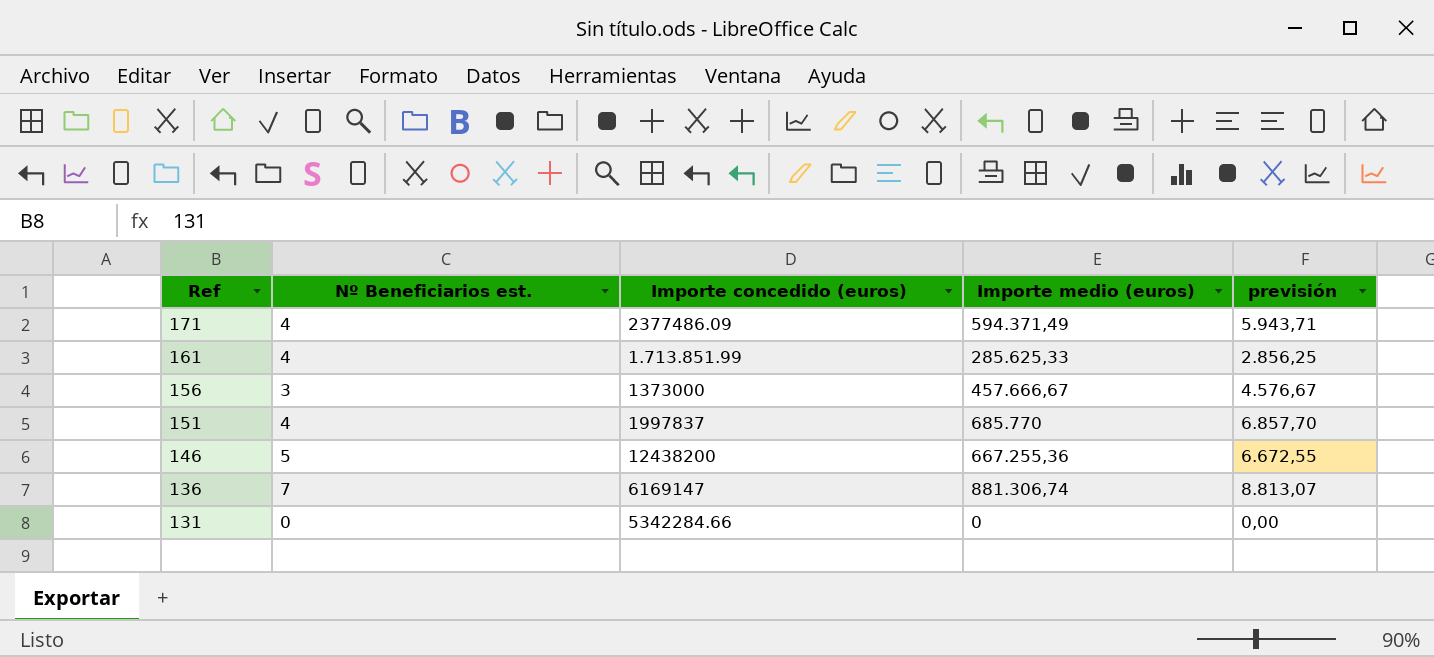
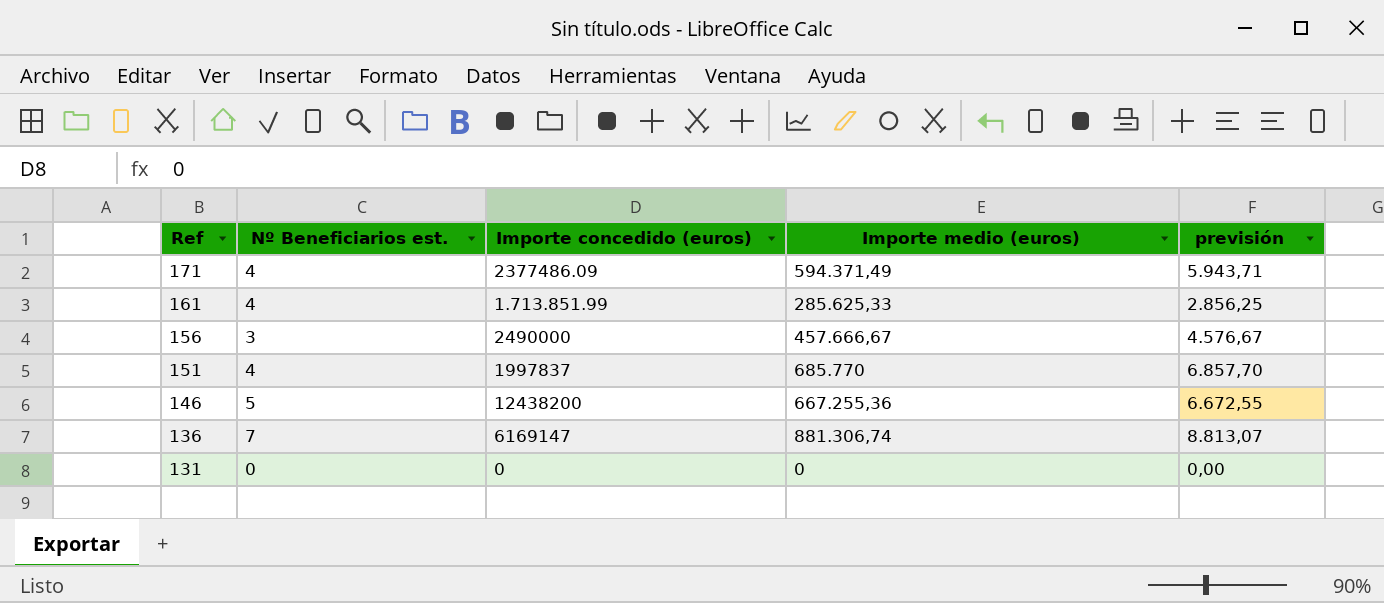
156 | Importe concedido (euros): 1373000 -> 2490000
131 | Importe concedido (euros): 5342284.66 -> 0

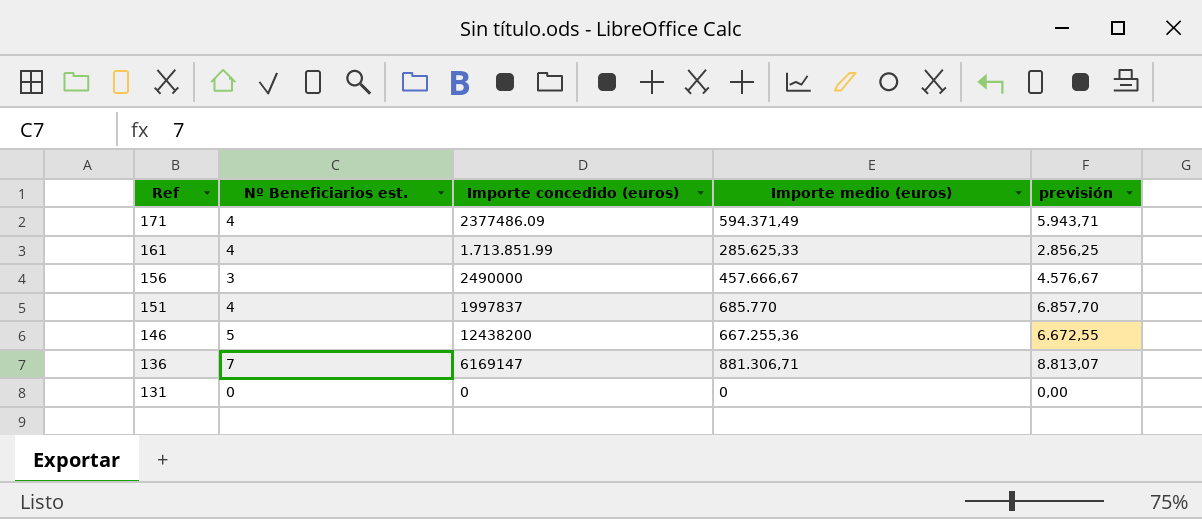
136 | Importe medio (euros): 881.306,74 -> 881.306,71

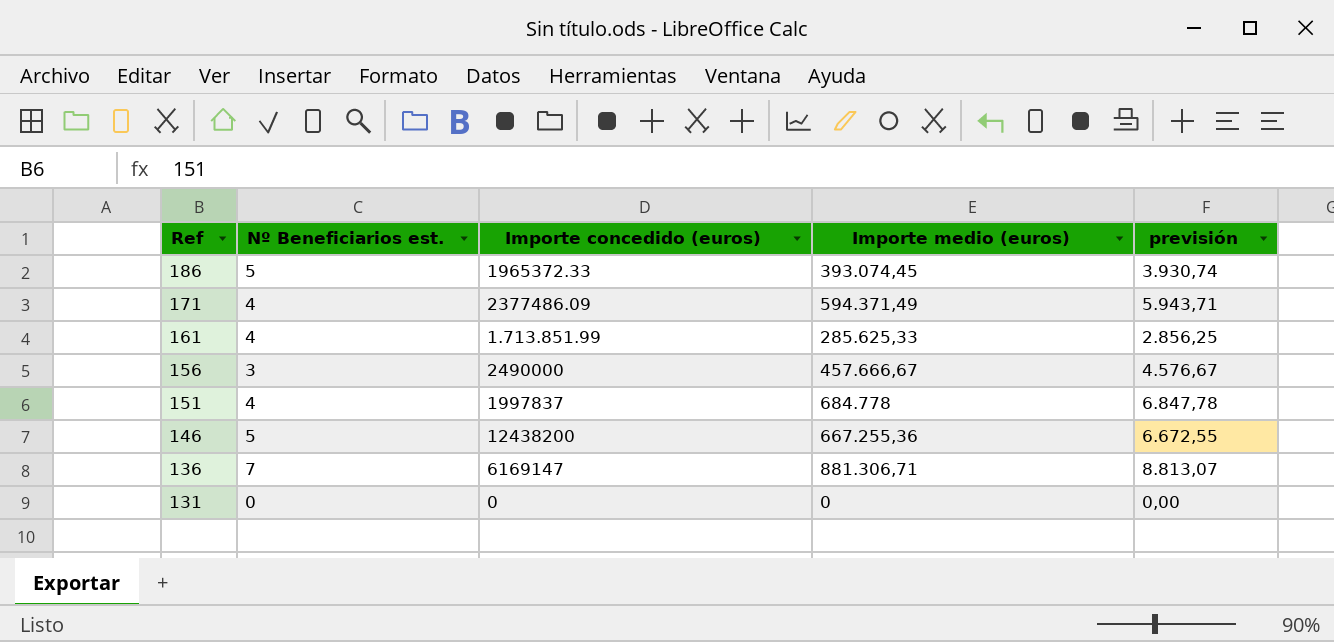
row 186: none -> 5 | 1965372.33 | 393.074,45 | 3.930,74
151 | Importe medio (euros): 685.770 -> 684.778
151 | previsión: 6.857,70 -> 6.847,78

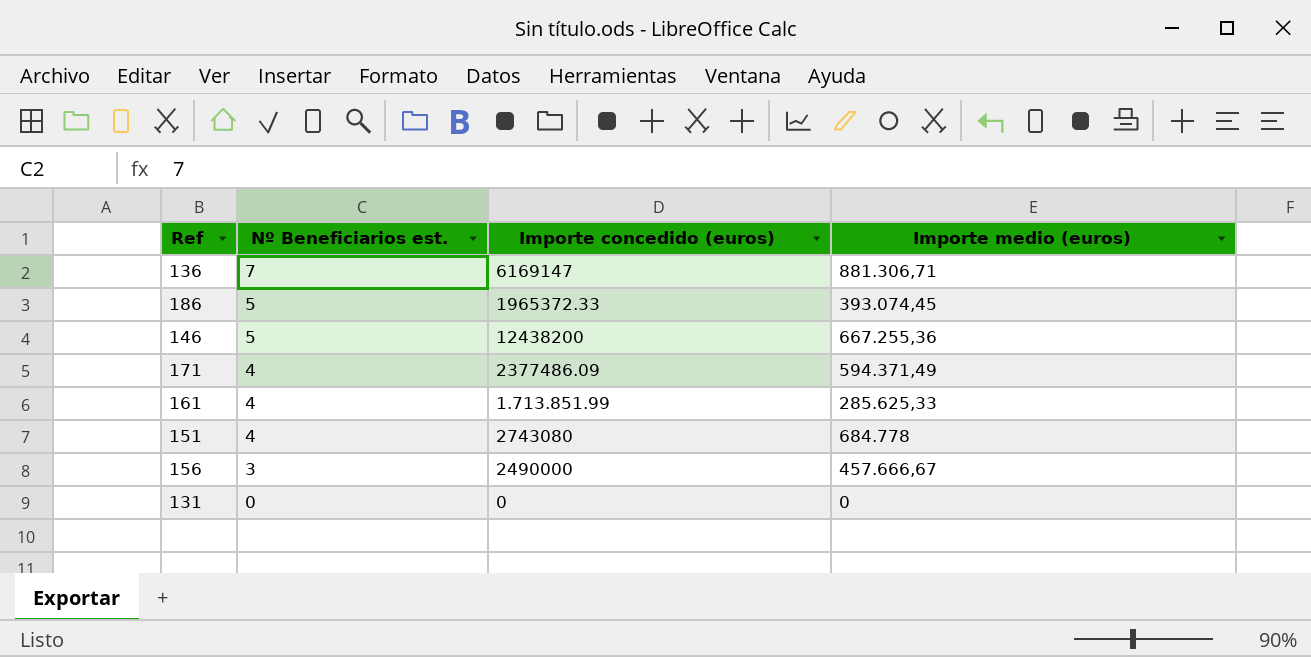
row order: Ref descending -> Nº Beneficiarios est. descending
column previsión | formula: [Importe medio (euros)] * 0,01 -> none
151 | Importe concedido (euros): 1997837 -> 2743080

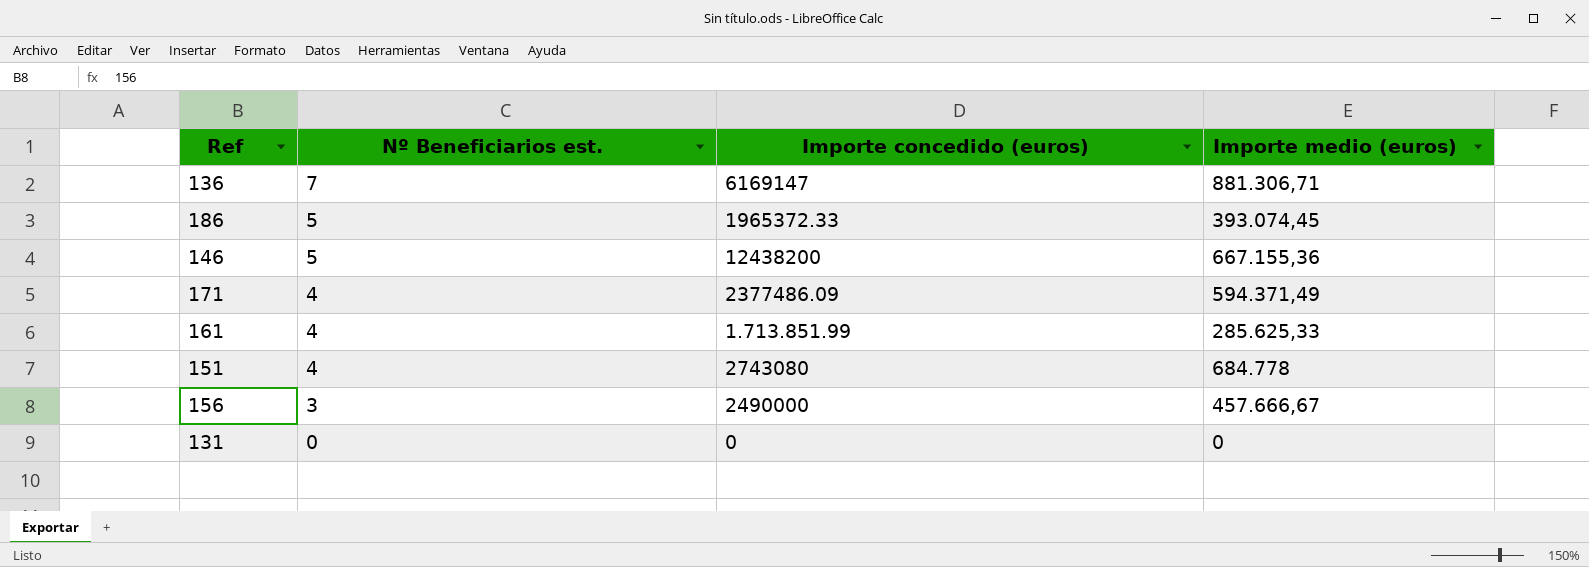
146 | Importe medio (euros): 667.255,36 -> 667.155,36

